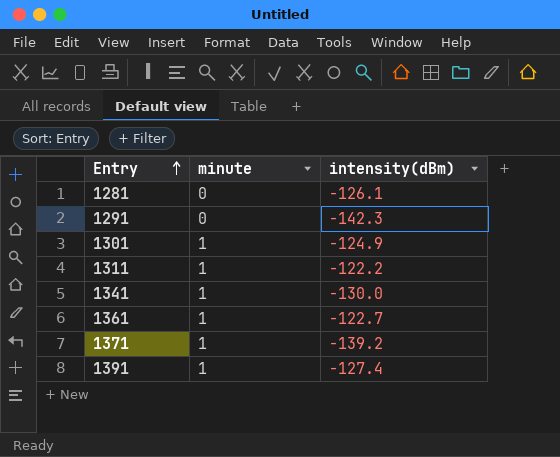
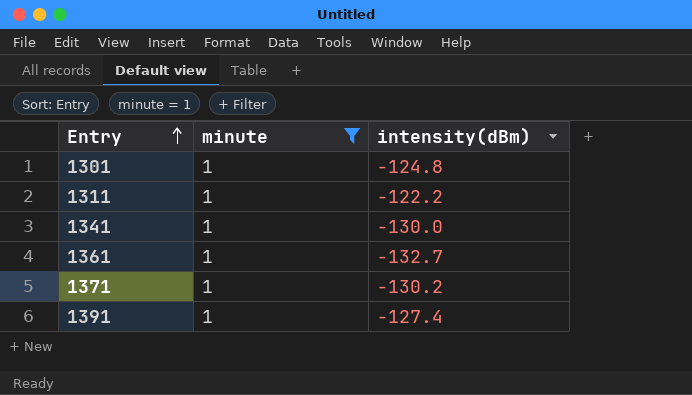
filter: none -> minute = 1
1301 | intensity(dBm): -124.9 -> -124.8
1361 | intensity(dBm): -122.7 -> -132.7
1371 | intensity(dBm): -139.2 -> -130.2

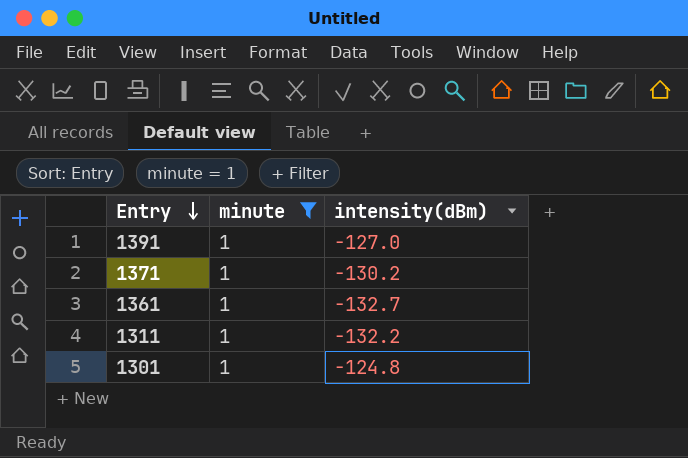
row order: Entry ascending -> Entry descending
row 1341: 1 | -130.0 -> none
1391 | intensity(dBm): -127.4 -> -127.0
1311 | intensity(dBm): -122.2 -> -132.2

